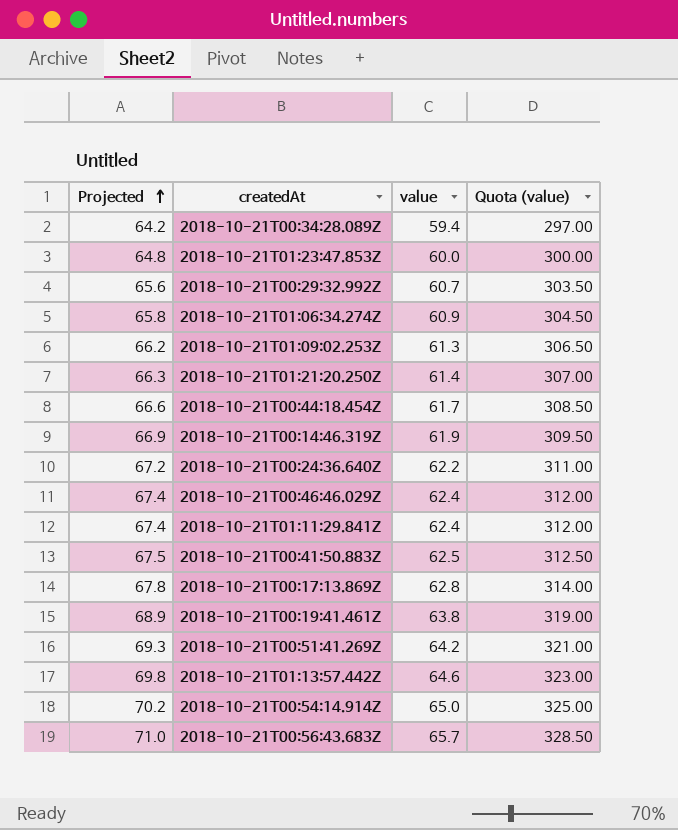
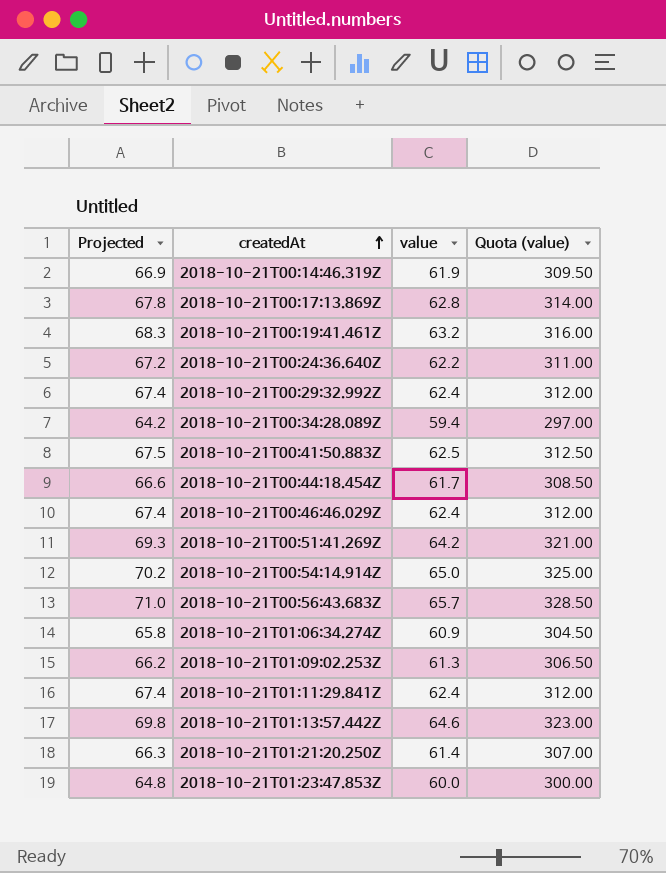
row order: Projected ascending -> createdAt ascending
2018-10-21T00:19:41.461Z | Projected: 68.9 -> 68.3
2018-10-21T00:19:41.461Z | value: 63.8 -> 63.2
2018-10-21T00:19:41.461Z | Quota (value): 319.00 -> 316.00
2018-10-21T00:29:32.992Z | Projected: 65.6 -> 67.4
2018-10-21T00:29:32.992Z | value: 60.7 -> 62.4
2018-10-21T00:29:32.992Z | Quota (value): 303.50 -> 312.00

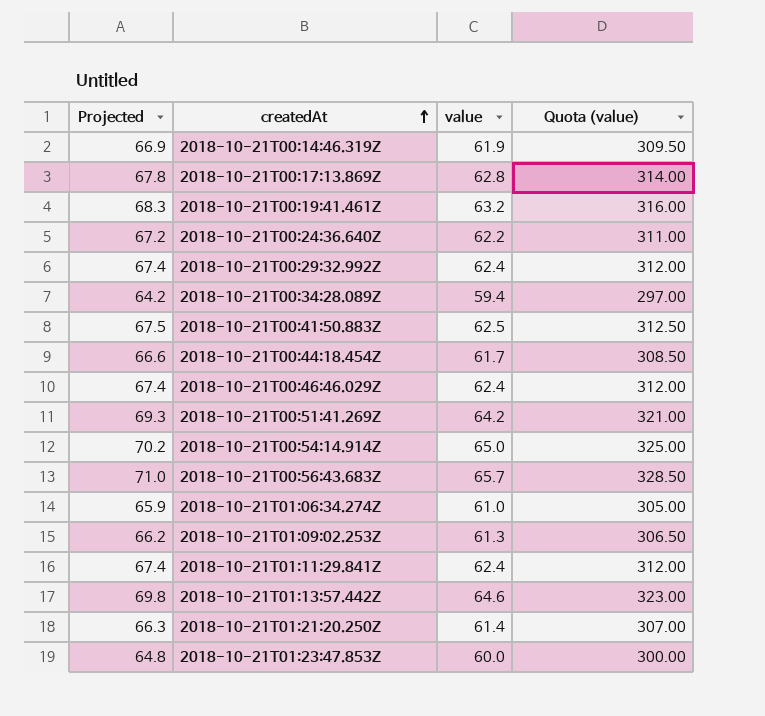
2018-10-21T01:06:34.274Z | Projected: 65.8 -> 65.9
2018-10-21T01:06:34.274Z | value: 60.9 -> 61.0
2018-10-21T01:06:34.274Z | Quota (value): 304.50 -> 305.00

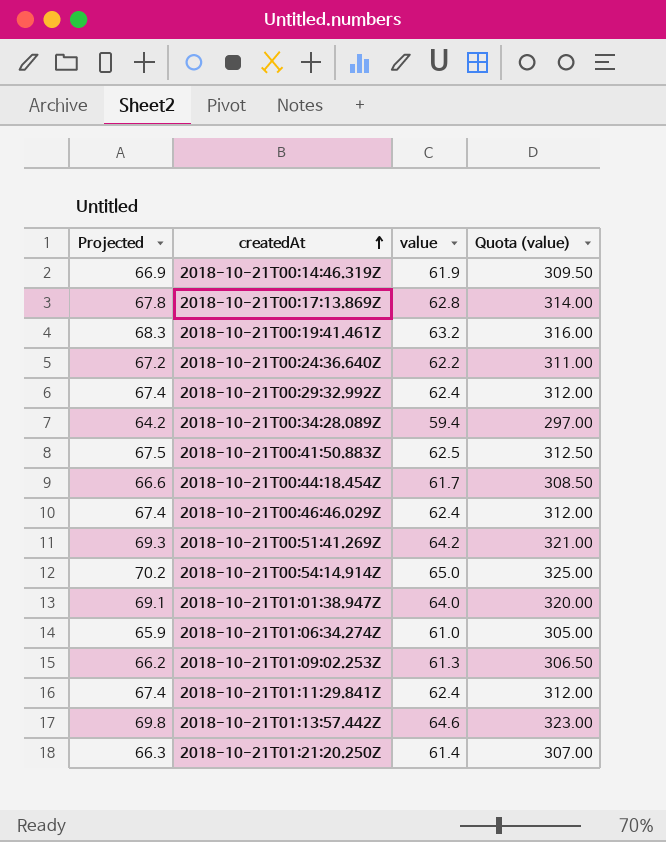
row 2018-10-21T00:56:43.683Z: 71.0 | 65.7 | 328.50 -> none
row 2018-10-21T01:23:47.853Z: 64.8 | 60.0 | 300.00 -> none
row 2018-10-21T01:01:38.947Z: none -> 69.1 | 64.0 | 320.00

